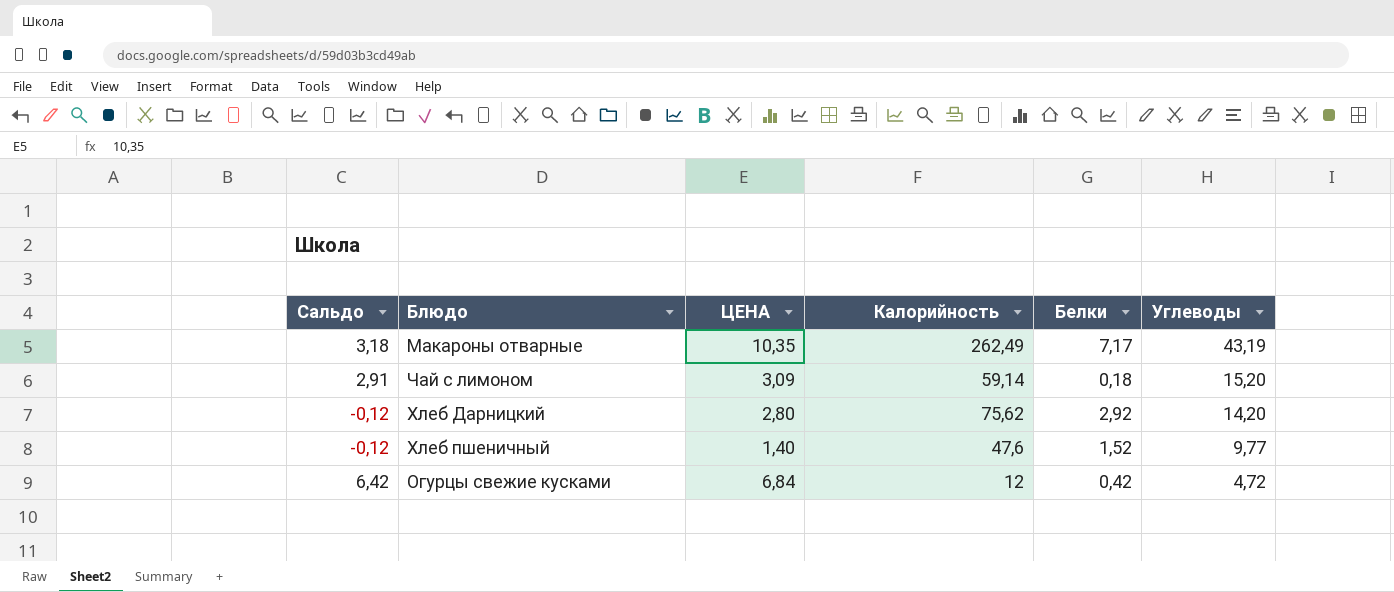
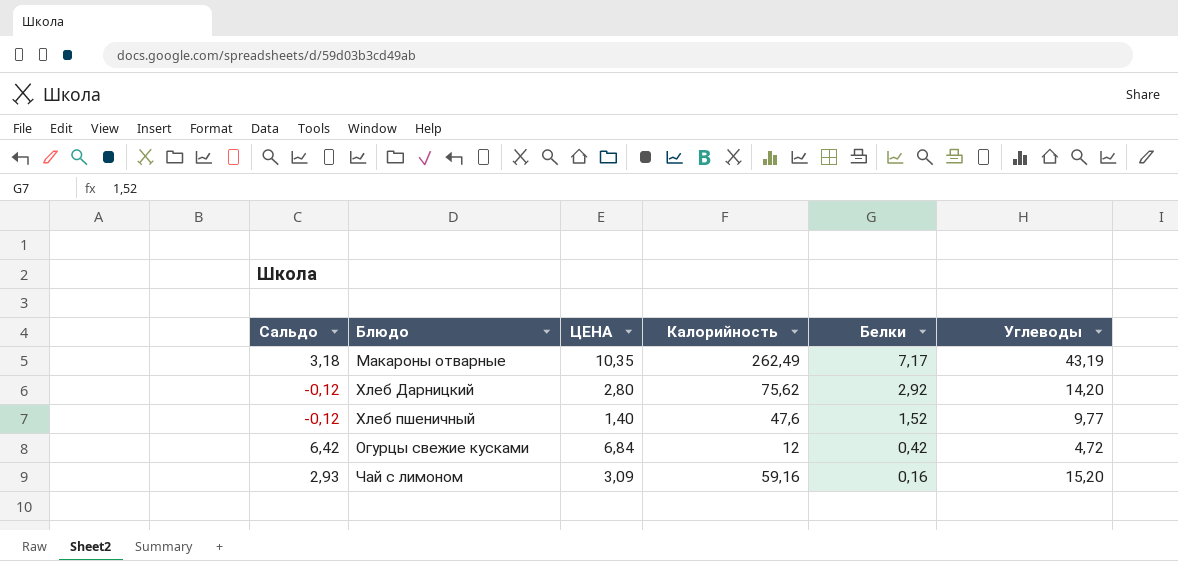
row order: Углеводы descending -> Белки descending
Чай с лимоном | Сальдо: 2,91 -> 2,93
Чай с лимоном | Калорийность: 59,14 -> 59,16
Чай с лимоном | Белки: 0,18 -> 0,16

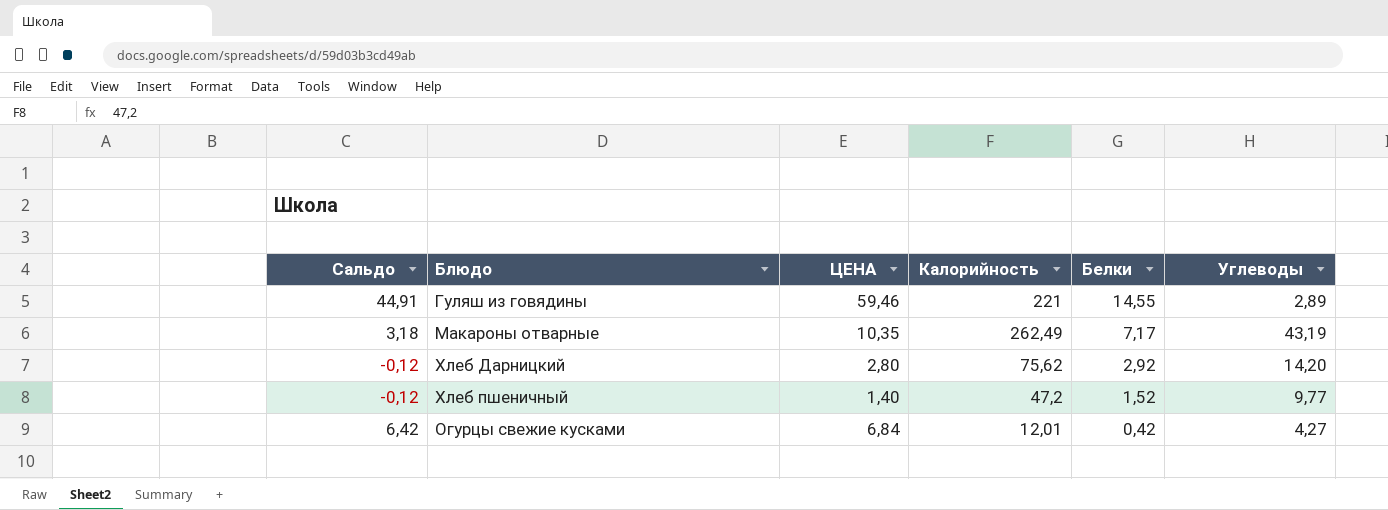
row Чай с лимоном: 2,93 | 3,09 | 59,16 | 0,16 | 15,20 -> none
row Гуляш из говядины: none -> 44,91 | 59,46 | 221 | 14,55 | 2,89
Хлеб пшеничный | Калорийность: 47,6 -> 47,2
Огурцы свежие кусками | Калорийность: 12 -> 12,01
Огурцы свежие кусками | Углеводы: 4,72 -> 4,27

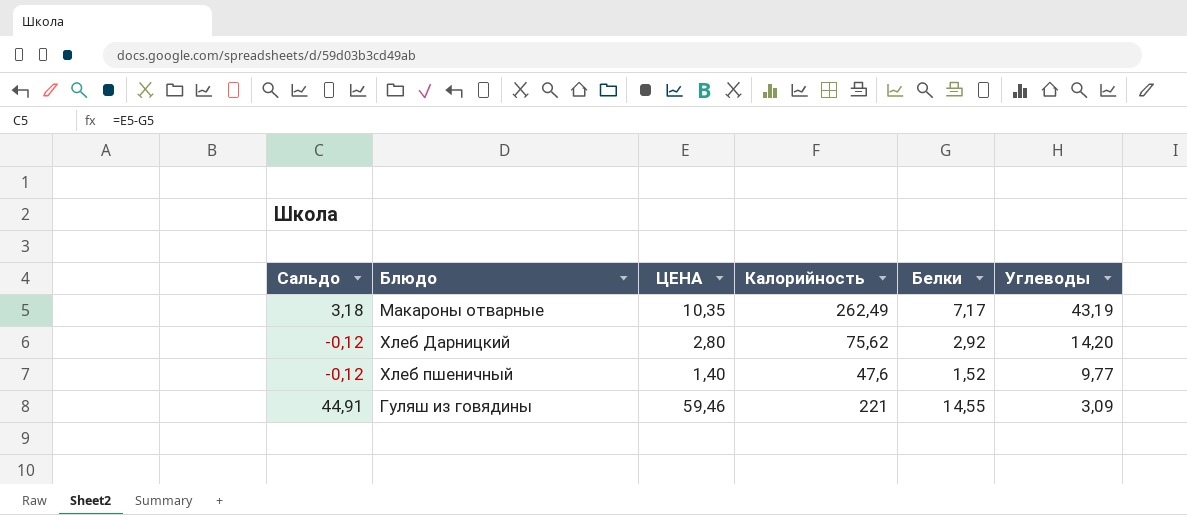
row order: Белки descending -> Углеводы descending
row Огурцы свежие кусками: 6,42 | 6,84 | 12,01 | 0,42 | 4,27 -> none
Хлеб пшеничный | Калорийность: 47,2 -> 47,6
Гуляш из говядины | Углеводы: 2,89 -> 3,09

